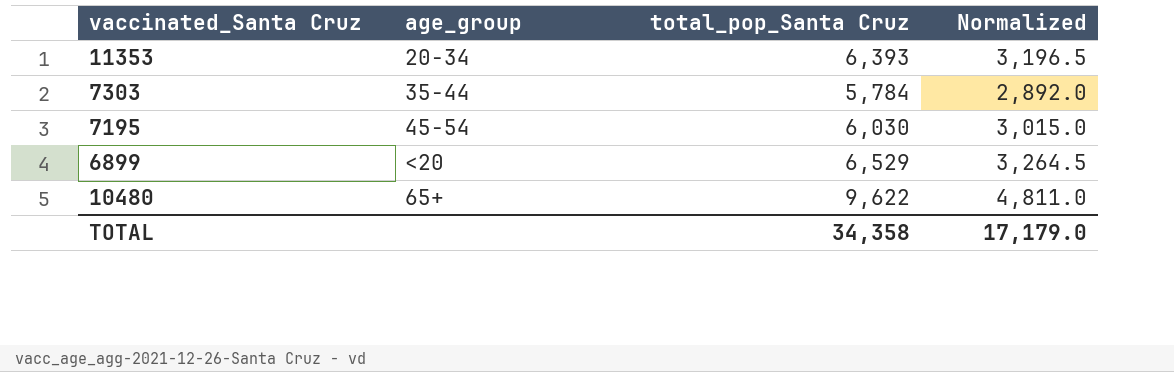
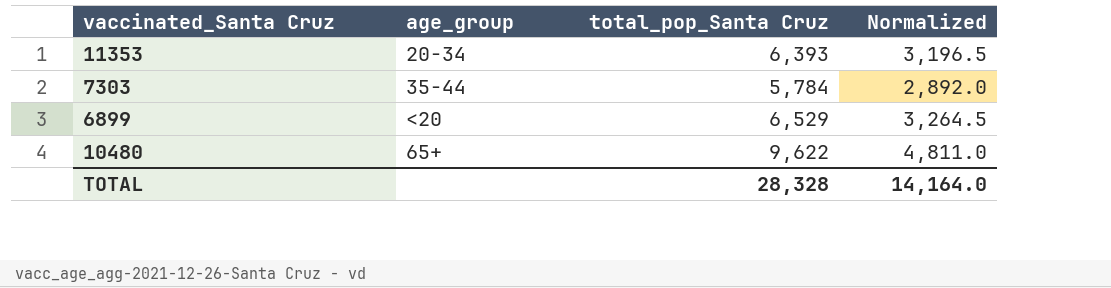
row 7195: 45-54 | 6,030 | 3,015.0 -> none
TOTAL | total_pop_Santa Cruz: 34,358 -> 28,328
TOTAL | Normalized: 17,179.0 -> 14,164.0

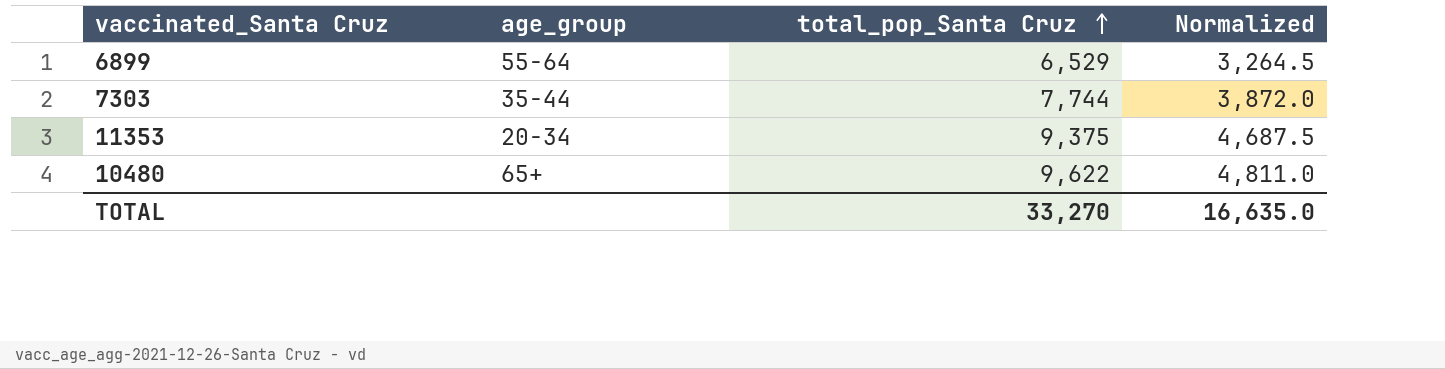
row order: none -> total_pop_Santa Cruz ascending
6899 | age_group: <20 -> 55-64
7303 | total_pop_Santa Cruz: 5,784 -> 7,744
7303 | Normalized: 2,892.0 -> 3,872.0
11353 | total_pop_Santa Cruz: 6,393 -> 9,375
11353 | Normalized: 3,196.5 -> 4,687.5
TOTAL | total_pop_Santa Cruz: 28,328 -> 33,270
TOTAL | Normalized: 14,164.0 -> 16,635.0

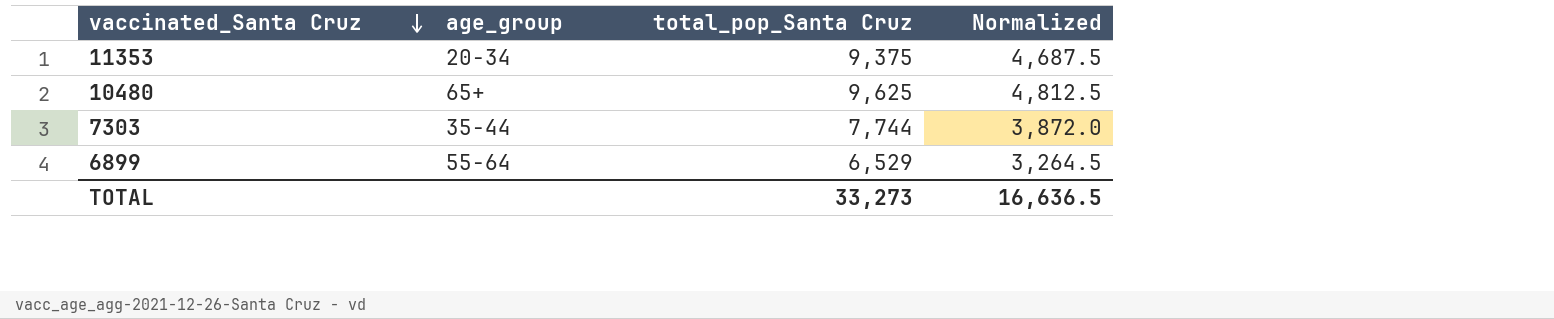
row order: total_pop_Santa Cruz ascending -> vaccinated_Santa Cruz descending
10480 | total_pop_Santa Cruz: 9,622 -> 9,625
10480 | Normalized: 4,811.0 -> 4,812.5
TOTAL | total_pop_Santa Cruz: 33,270 -> 33,273
TOTAL | Normalized: 16,635.0 -> 16,636.5

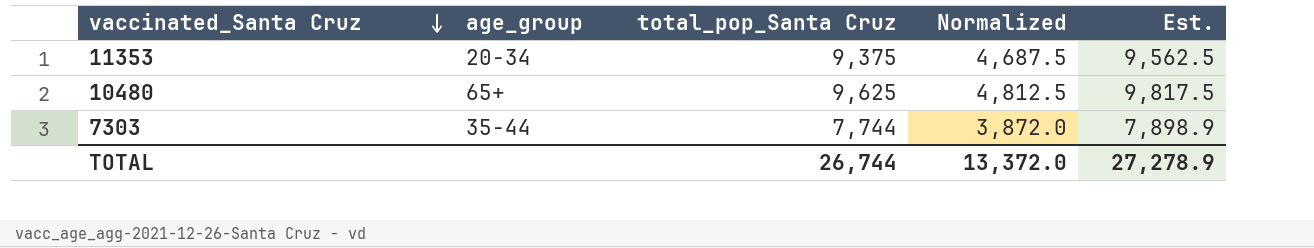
column Est. | formula: none -> [total_pop_Santa Cruz] * 1.02
row 6899: 55-64 | 6,529 | 3,264.5 -> none
TOTAL | total_pop_Santa Cruz: 33,273 -> 26,744
TOTAL | Normalized: 16,636.5 -> 13,372.0

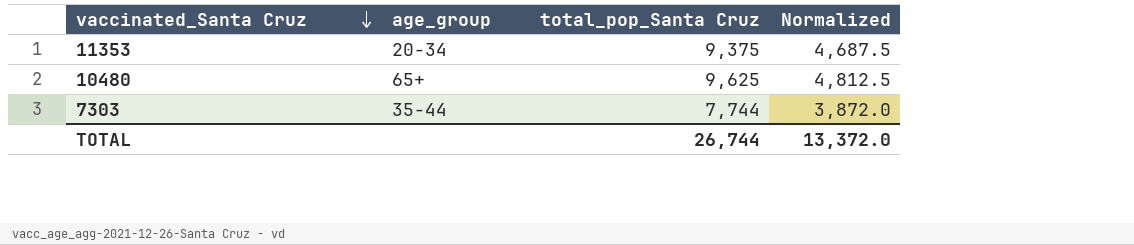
column Est. | formula: [total_pop_Santa Cruz] * 1.02 -> none

